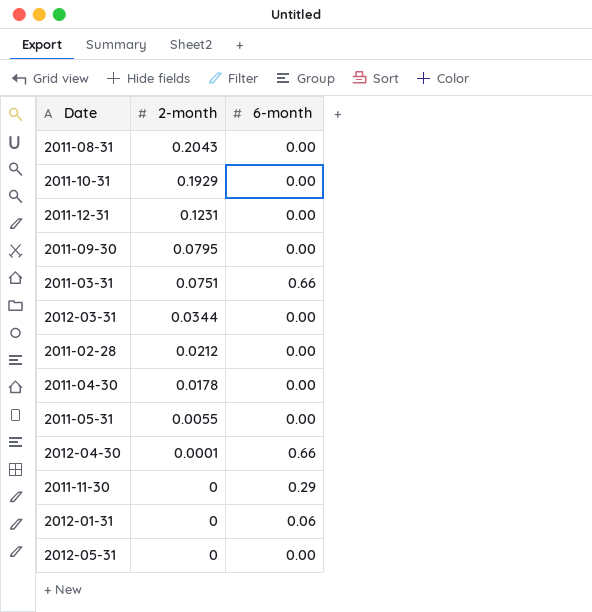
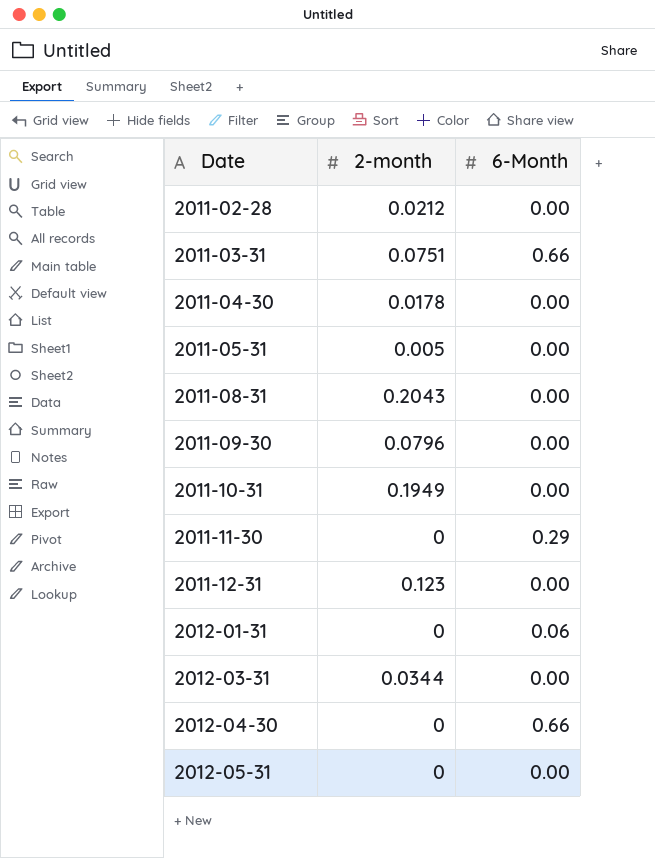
row order: 2-month descending -> Date ascending
column name: 6-month -> 6-Month
2011-05-31 | 2-month: 0.0055 -> 0.005
2011-09-30 | 2-month: 0.0795 -> 0.0796
2011-10-31 | 2-month: 0.1929 -> 0.1949
2011-12-31 | 2-month: 0.1231 -> 0.123
2012-04-30 | 2-month: 0.0001 -> 0

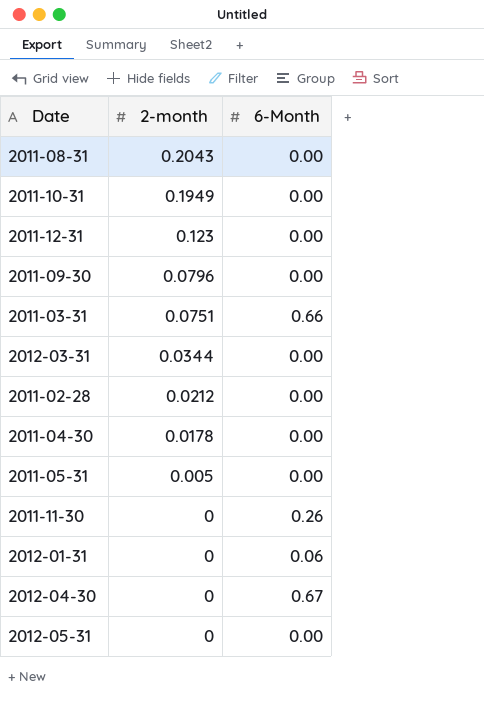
row order: Date ascending -> 2-month descending
2011-11-30 | 6-Month: 0.29 -> 0.26
2012-04-30 | 6-Month: 0.66 -> 0.67

